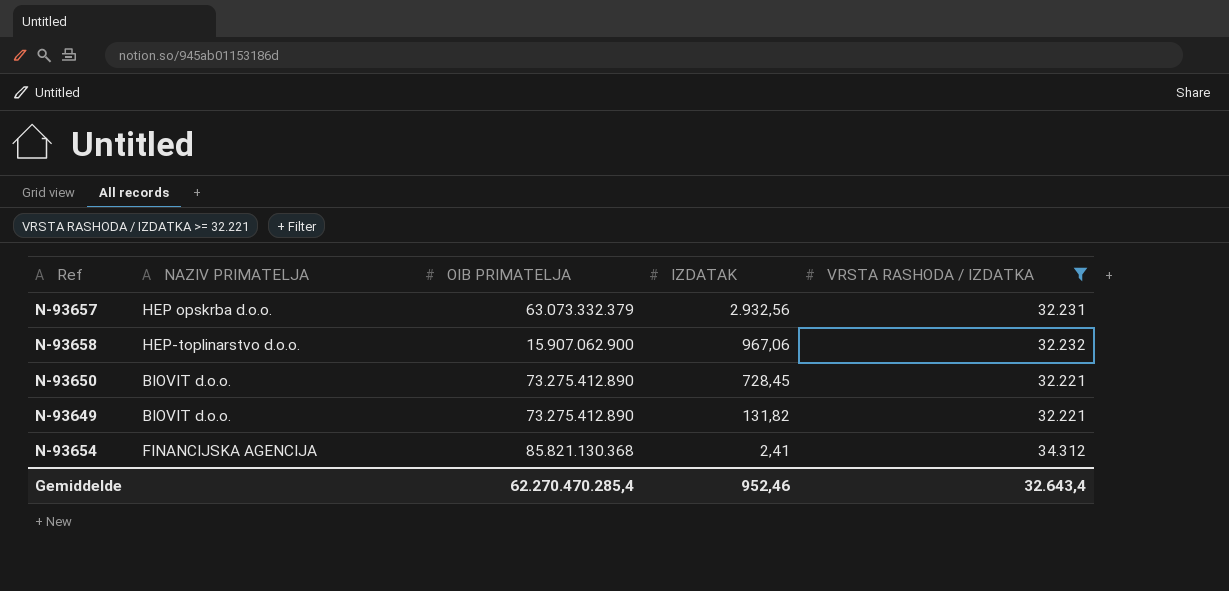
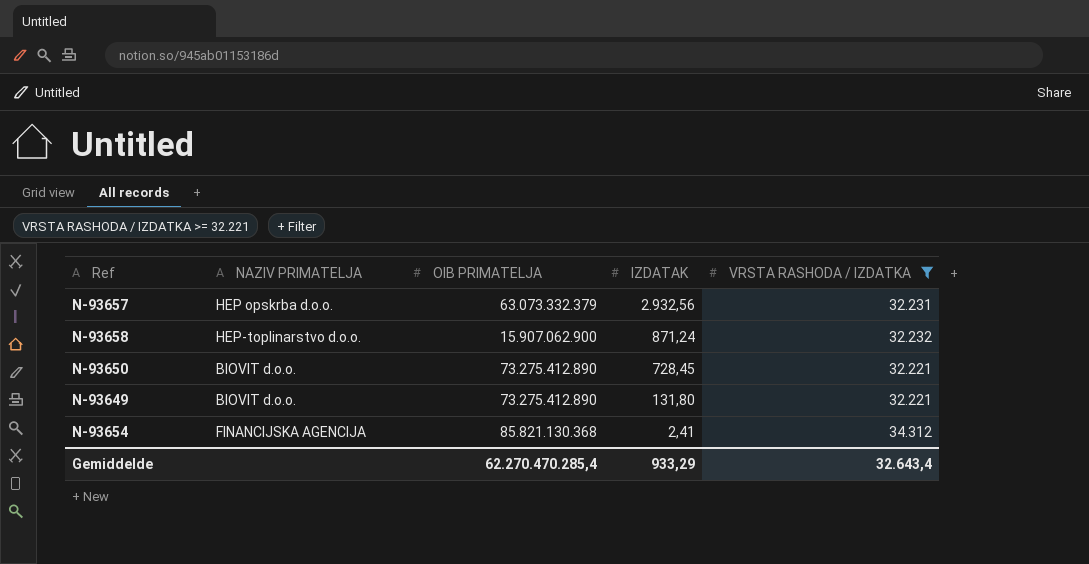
N-93658 | IZDATAK: 967,06 -> 871,24
N-93649 | IZDATAK: 131,82 -> 131,80
Gemiddelde | IZDATAK: 952,46 -> 933,29

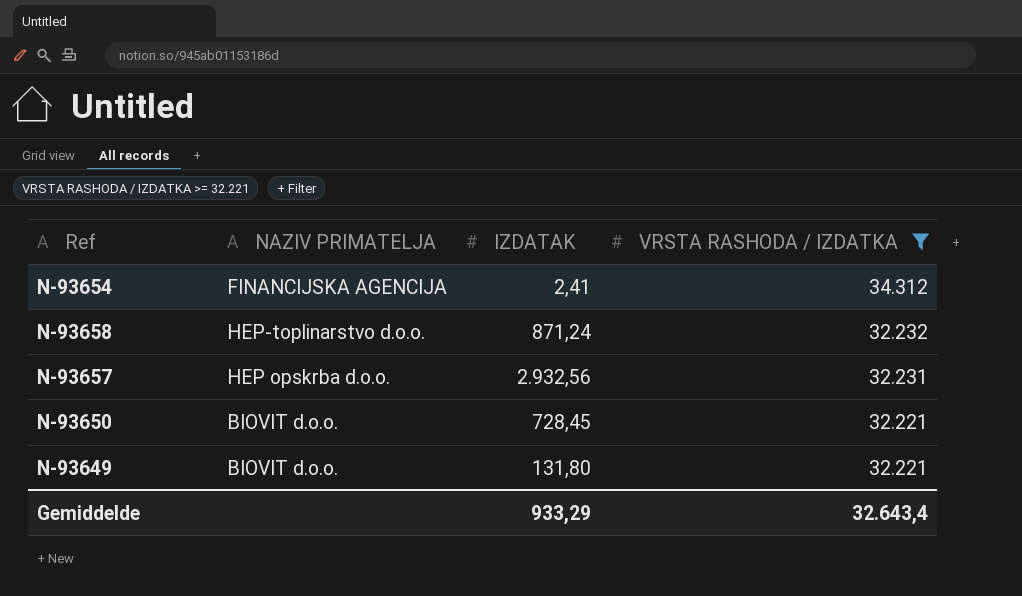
row order: IZDATAK descending -> VRSTA RASHODA / IZDATKA descending
column OIB PRIMATELJA | position: 3 -> none

